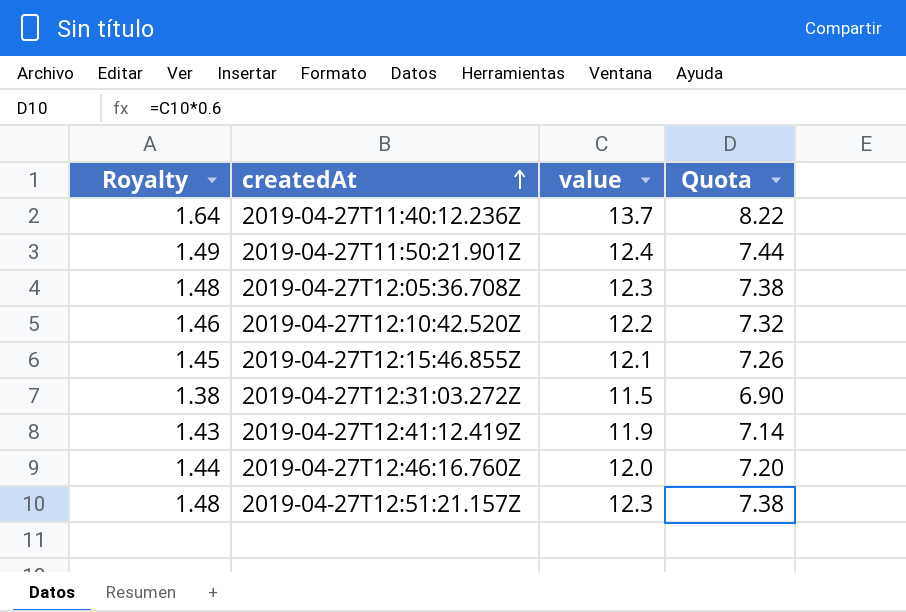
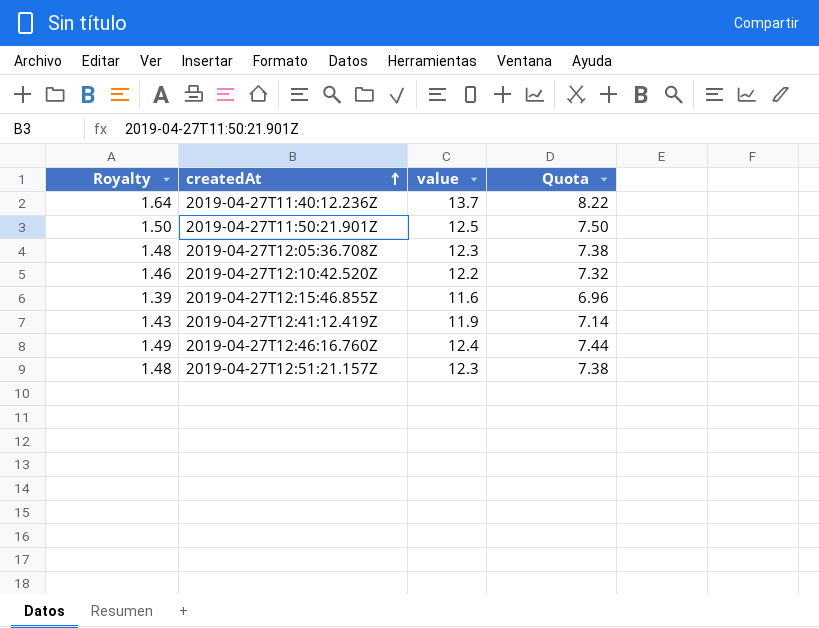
row 2019-04-27T12:31:03.272Z: 1.38 | 11.5 | 6.90 -> none
2019-04-27T11:50:21.901Z | Royalty: 1.49 -> 1.50
2019-04-27T11:50:21.901Z | value: 12.4 -> 12.5
2019-04-27T11:50:21.901Z | Quota: 7.44 -> 7.50
2019-04-27T12:15:46.855Z | Royalty: 1.45 -> 1.39
2019-04-27T12:15:46.855Z | value: 12.1 -> 11.6
2019-04-27T12:15:46.855Z | Quota: 7.26 -> 6.96
2019-04-27T12:46:16.760Z | Royalty: 1.44 -> 1.49
2019-04-27T12:46:16.760Z | value: 12.0 -> 12.4
2019-04-27T12:46:16.760Z | Quota: 7.20 -> 7.44

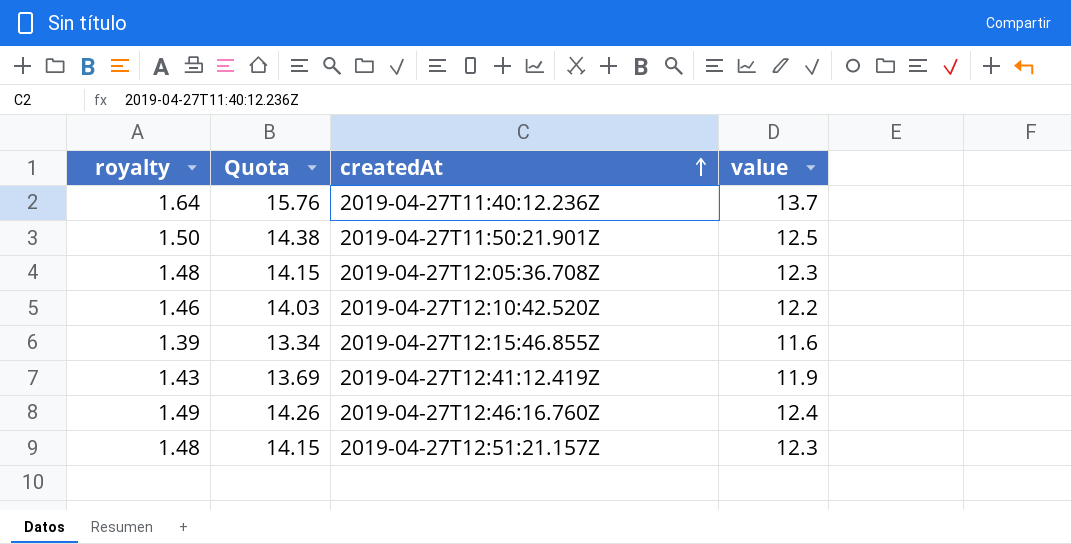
column name: Royalty -> royalty
column Quota | formula: [value] * 0.6 -> [value] * 1.15
column Quota | position: 4 -> 2

